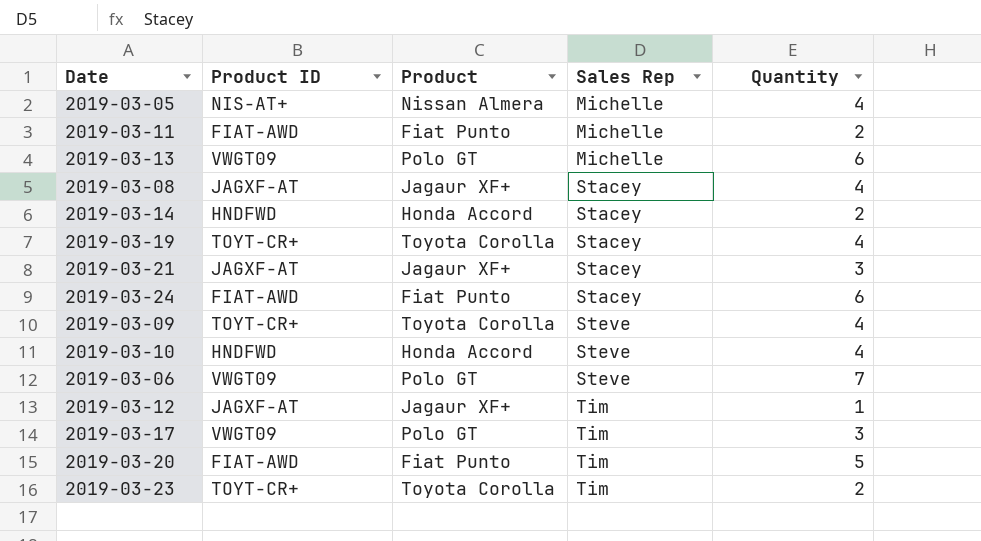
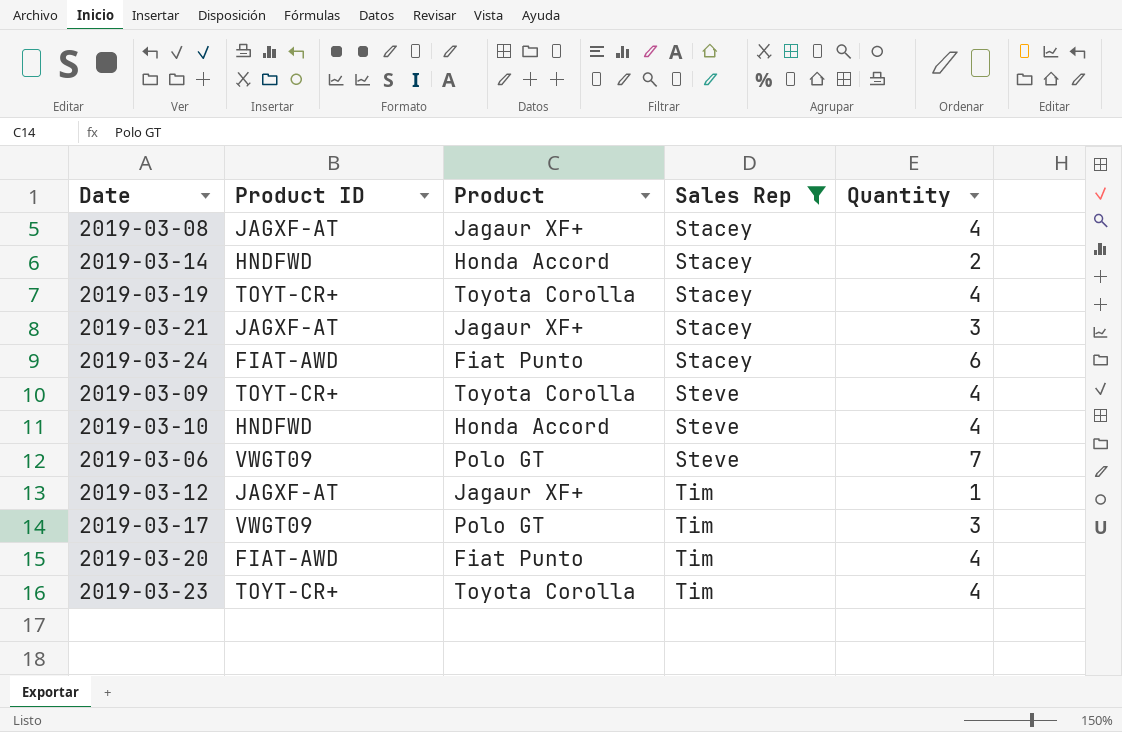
filter: none -> Sales Rep != Michelle
2019-03-20 | Quantity: 5 -> 4
2019-03-23 | Quantity: 2 -> 4

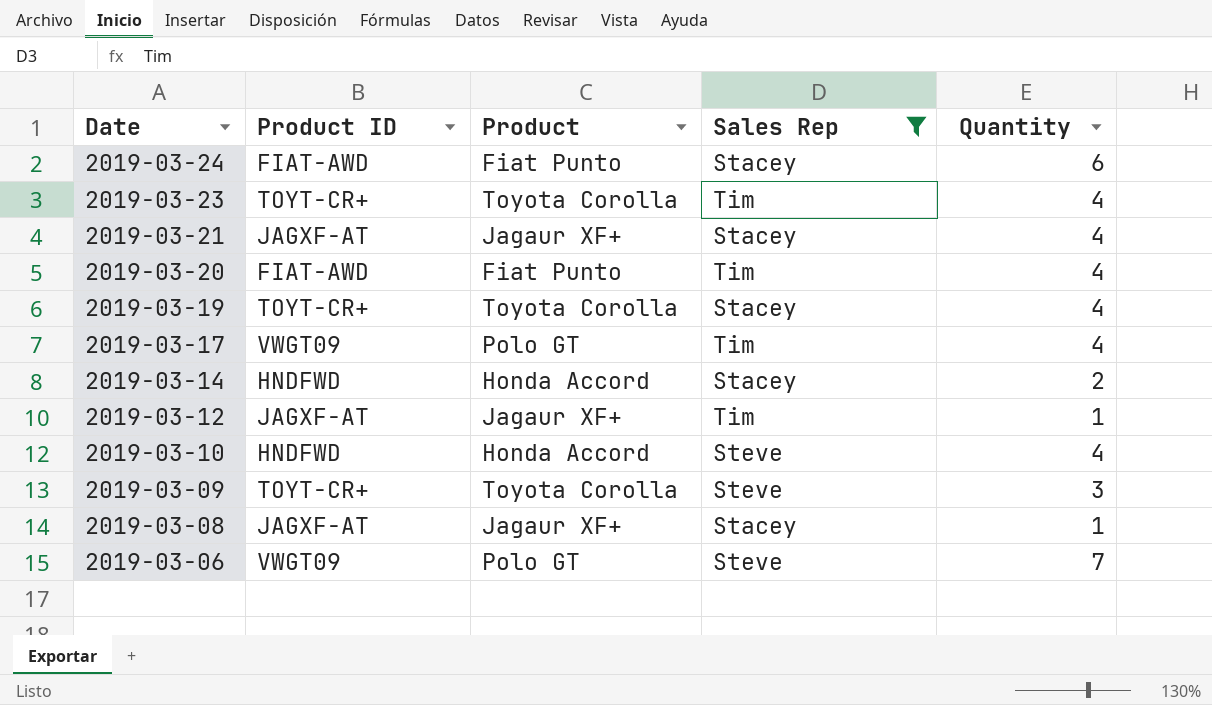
row order: Sales Rep ascending -> Date descending
2019-03-21 | Quantity: 3 -> 4
2019-03-17 | Quantity: 3 -> 4
2019-03-09 | Quantity: 4 -> 3
2019-03-08 | Quantity: 4 -> 1

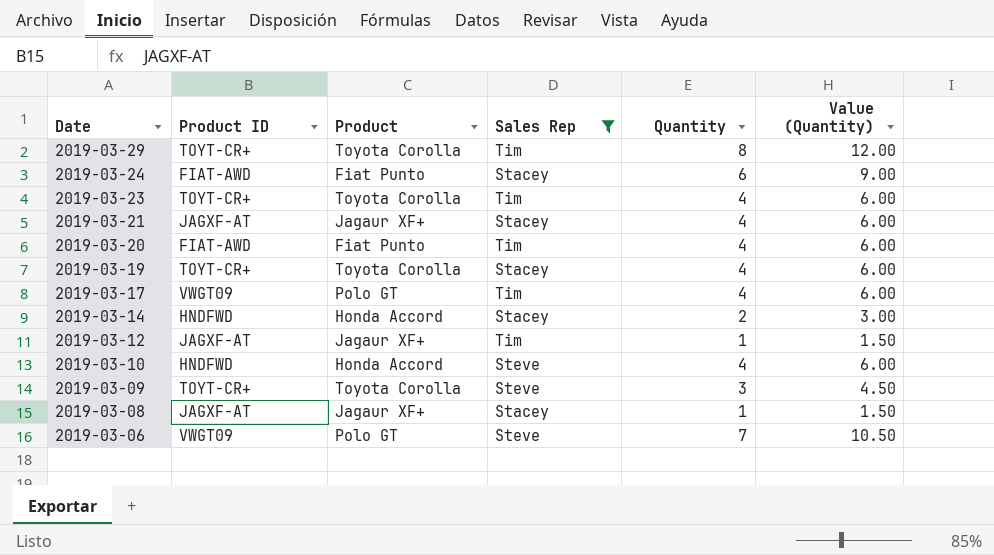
column Value (Quantity) | formula: none -> [Quantity] * 1.5
row 2019-03-29: none -> TOYT-CR+ | Toyota Corolla | Tim | 8 | 12.00

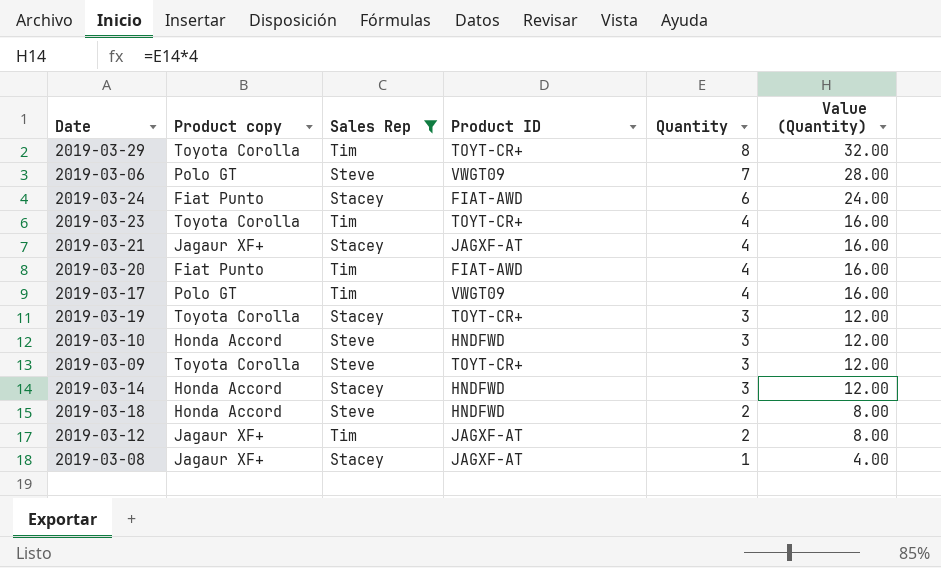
row order: Date descending -> Quantity descending
column name: Product -> Product copy
column Product ID | position: 2 -> 4
column Value (Quantity) | formula: [Quantity] * 1.5 -> [Quantity] * 4
2019-03-19 | Quantity: 4 -> 3
2019-03-10 | Quantity: 4 -> 3
2019-03-14 | Quantity: 2 -> 3
row 2019-03-18: none -> Honda Accord | Steve | HNDFWD | 2 | 8.00
2019-03-12 | Quantity: 1 -> 2

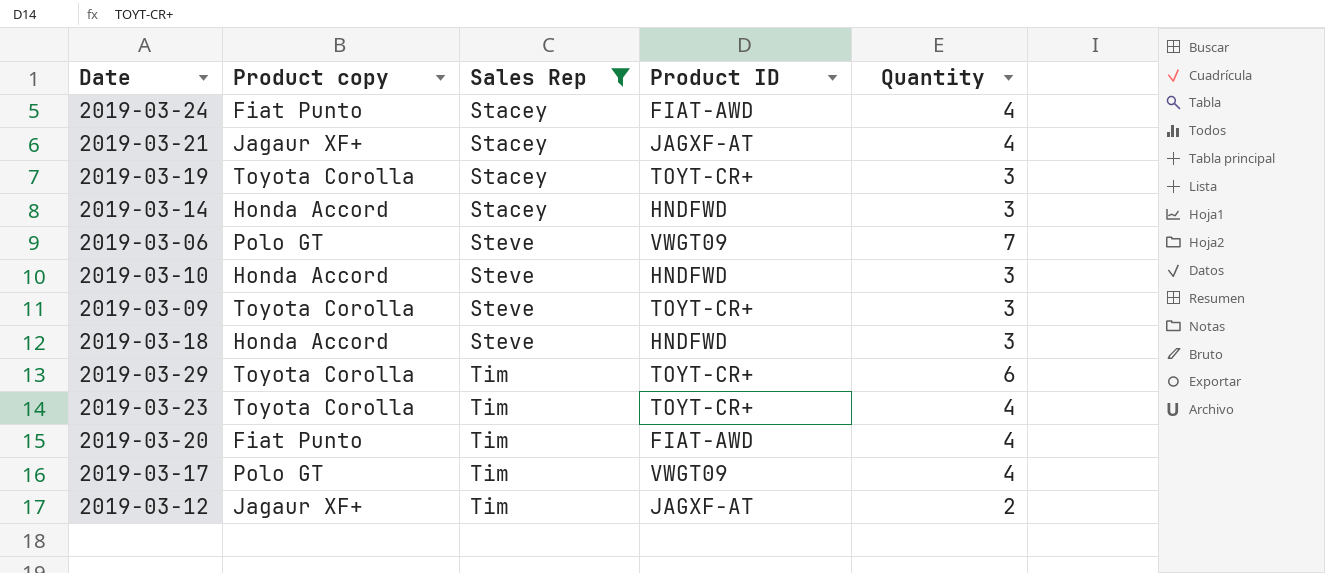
row order: Quantity descending -> Sales Rep ascending
column Value (Quantity) | formula: [Quantity] * 4 -> none
row 2019-03-08: Jagaur XF+ | Stacey | JAGXF-AT | 1 | 4.00 -> none
2019-03-24 | Quantity: 6 -> 4
2019-03-18 | Quantity: 2 -> 3
2019-03-29 | Quantity: 8 -> 6

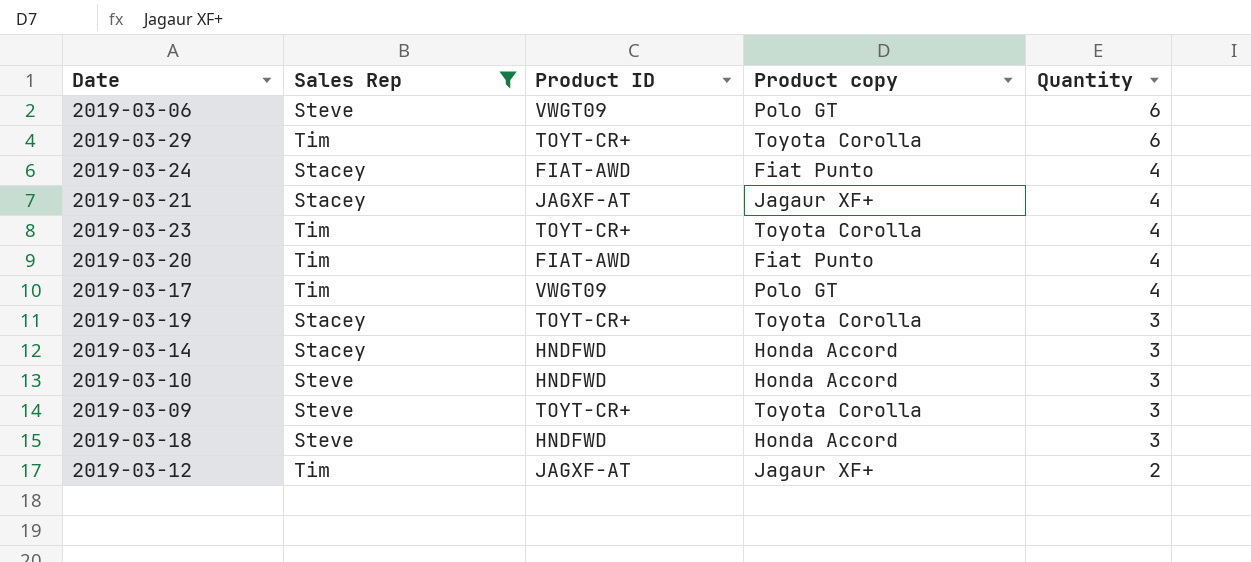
row order: Sales Rep ascending -> Quantity descending
column Product copy | position: 2 -> 4
2019-03-06 | Quantity: 7 -> 6

